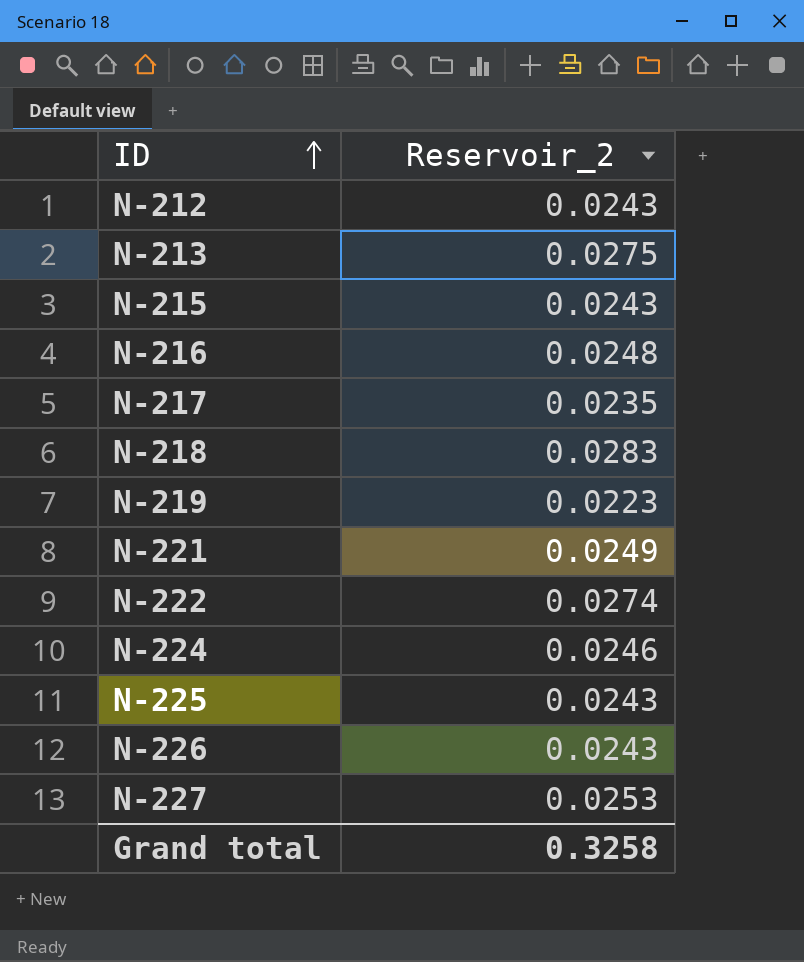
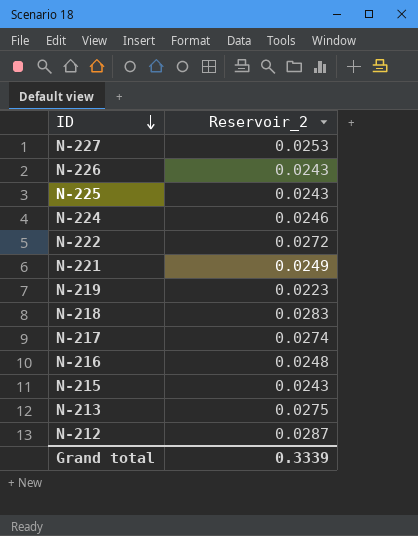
row order: ID ascending -> ID descending
N-222 | Reservoir_2: 0.0274 -> 0.0272
N-217 | Reservoir_2: 0.0235 -> 0.0274
N-212 | Reservoir_2: 0.0243 -> 0.0287
Grand total | Reservoir_2: 0.3258 -> 0.3339

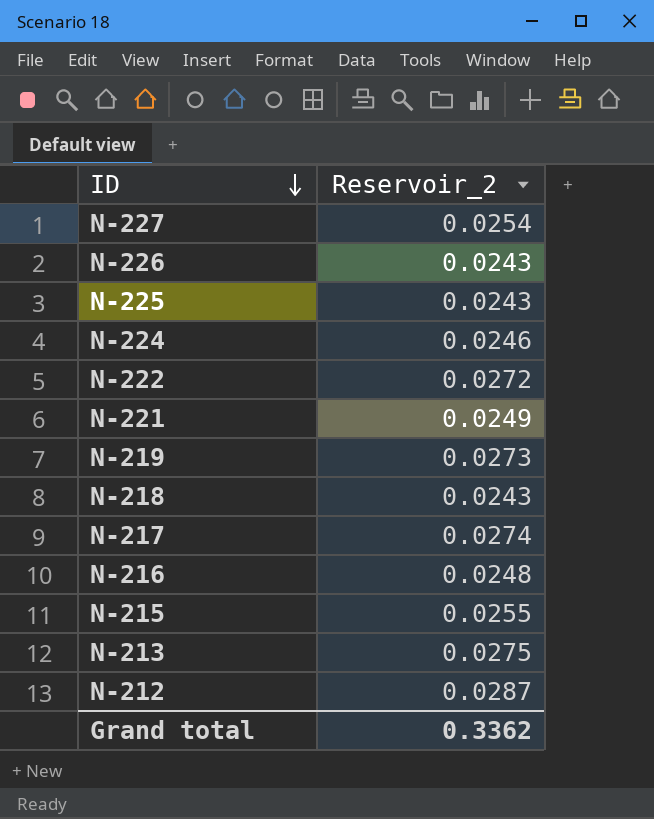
N-227 | Reservoir_2: 0.0253 -> 0.0254
N-219 | Reservoir_2: 0.0223 -> 0.0273
N-218 | Reservoir_2: 0.0283 -> 0.0243
N-215 | Reservoir_2: 0.0243 -> 0.0255
Grand total | Reservoir_2: 0.3339 -> 0.3362

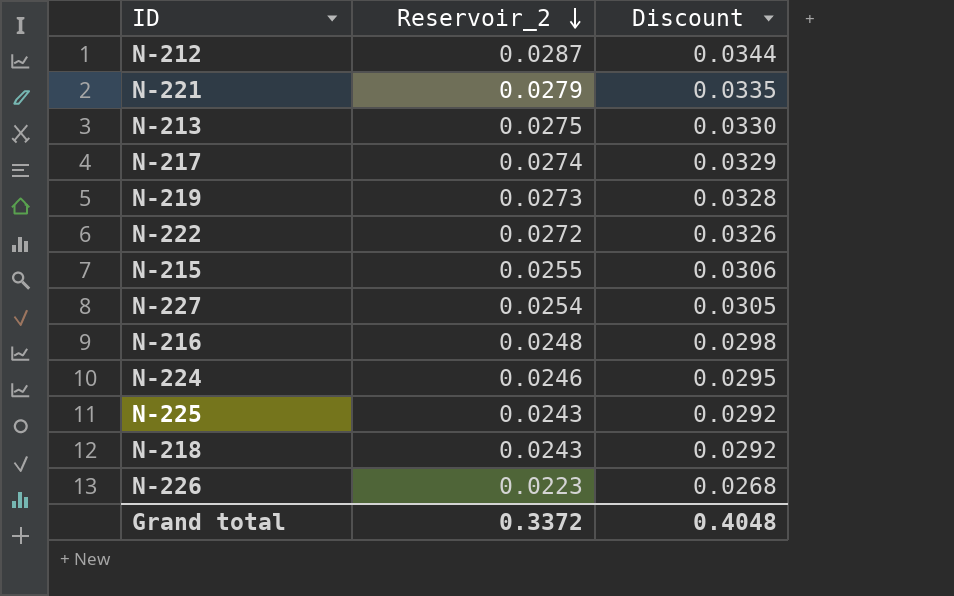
row order: ID descending -> Reservoir_2 descending
column Discount | formula: none -> [Reservoir_2] * 1.2
N-221 | Reservoir_2: 0.0249 -> 0.0279
N-226 | Reservoir_2: 0.0243 -> 0.0223
Grand total | Reservoir_2: 0.3362 -> 0.3372

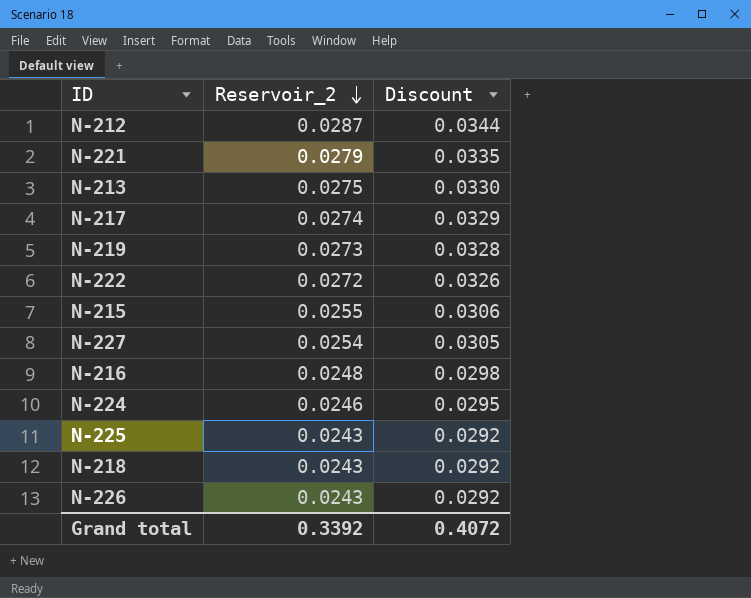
N-226 | Reservoir_2: 0.0223 -> 0.0243
N-226 | Discount: 0.0268 -> 0.0292
Grand total | Reservoir_2: 0.3372 -> 0.3392
Grand total | Discount: 0.4048 -> 0.4072

